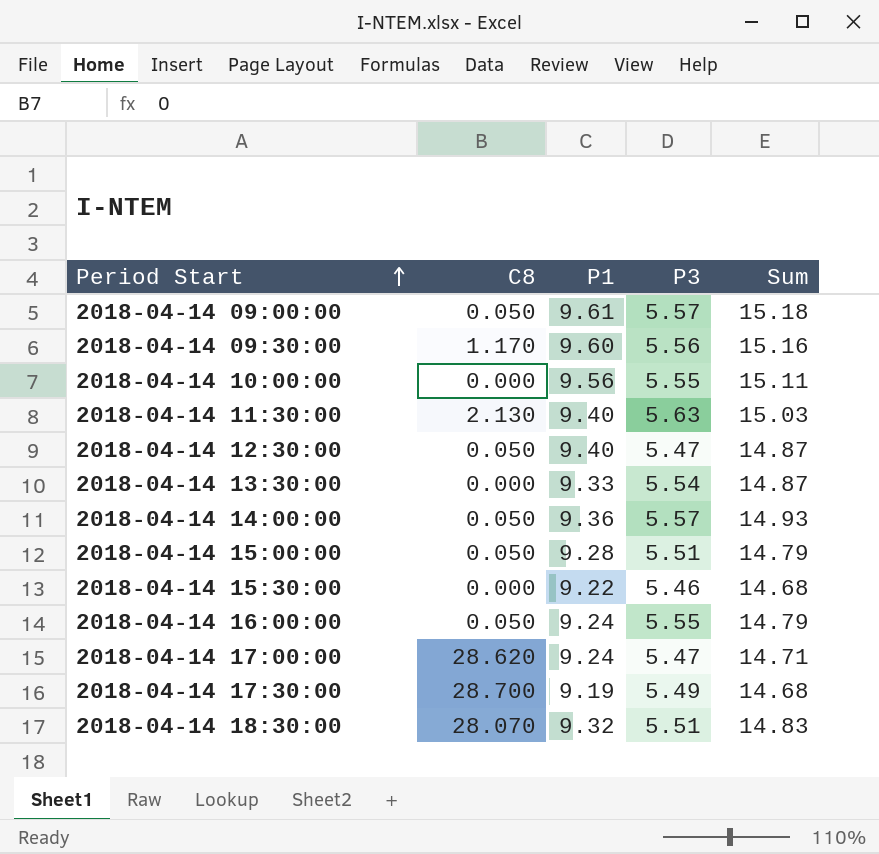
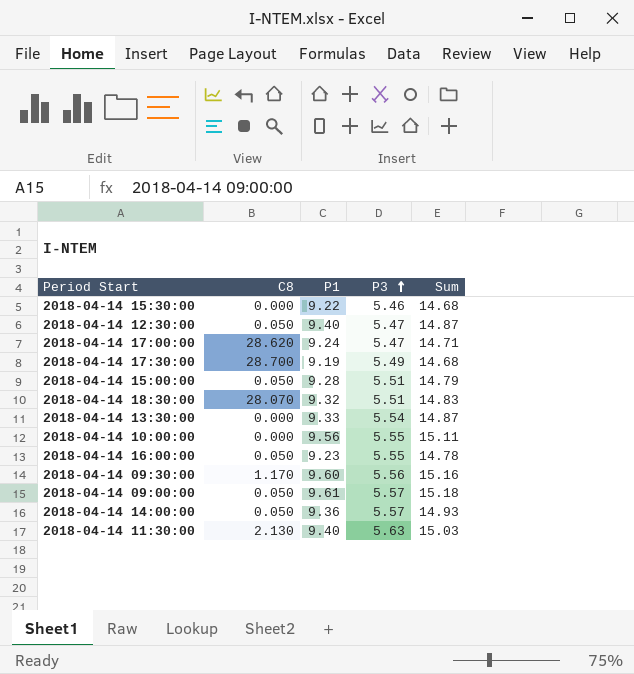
row order: Period Start ascending -> P3 ascending
2018-04-14 16:00:00 | P1: 9.24 -> 9.23
2018-04-14 16:00:00 | Sum: 14.79 -> 14.78

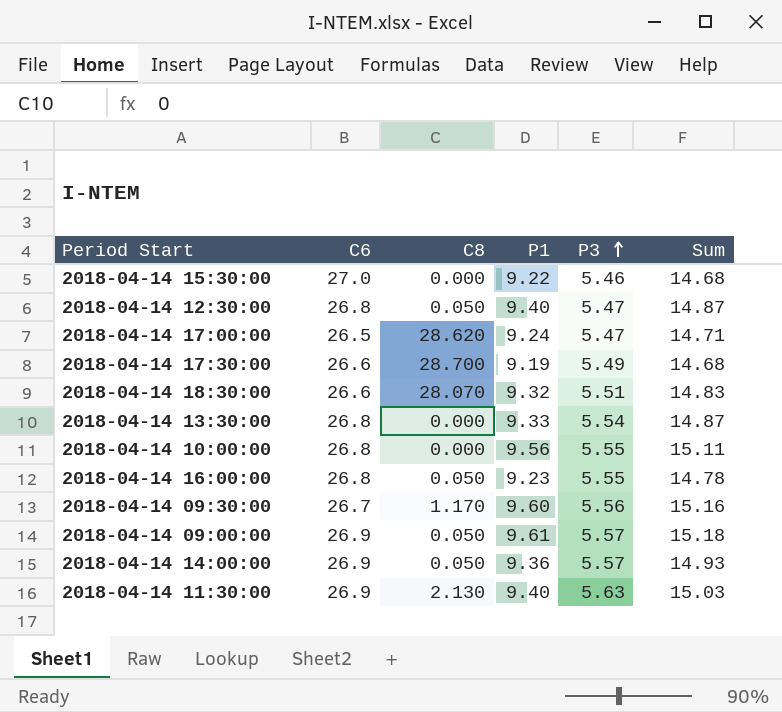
column C6 | position: none -> 2
row 2018-04-14 15:00:00: 0.050 | 9.28 | 5.51 | 14.79 -> none

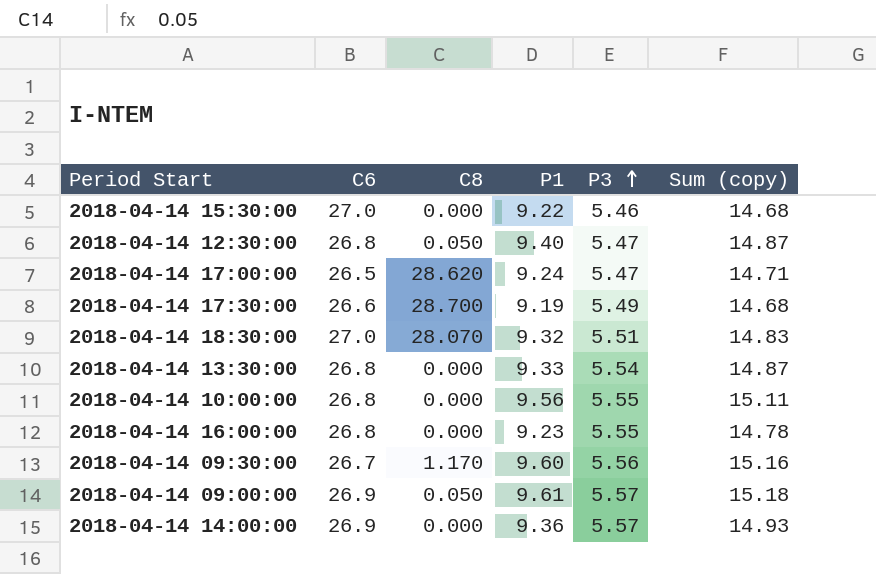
column name: Sum -> Sum (copy)
row 2018-04-14 11:30:00: 26.9 | 2.130 | 9.40 | 5.63 | 15.03 -> none
2018-04-14 18:30:00 | C6: 26.6 -> 27.0
2018-04-14 16:00:00 | C8: 0.050 -> 0.000
2018-04-14 14:00:00 | C8: 0.050 -> 0.000

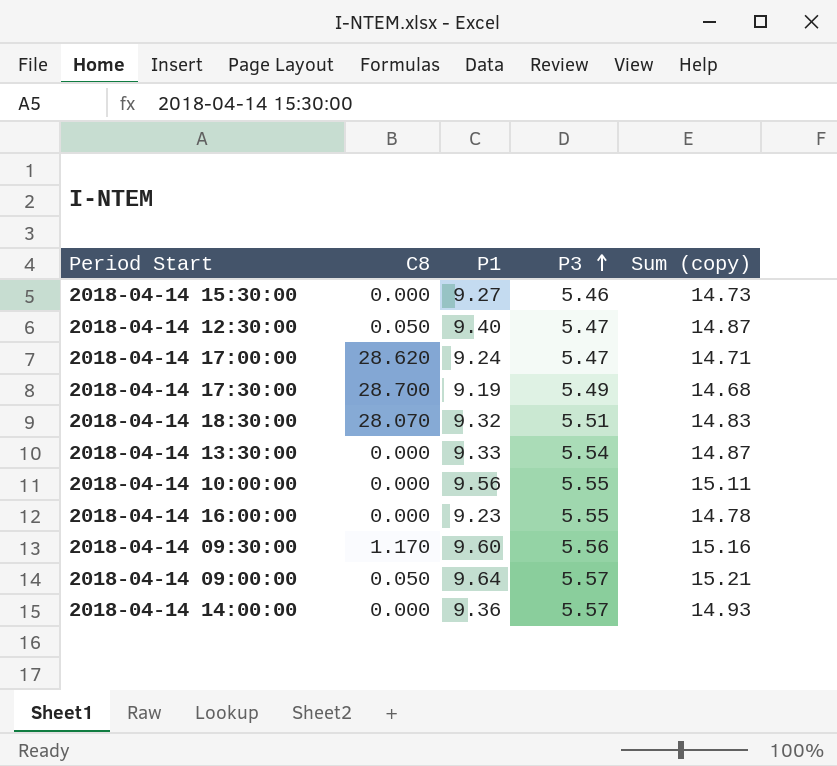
column C6 | position: 2 -> none
2018-04-14 15:30:00 | P1: 9.22 -> 9.27
2018-04-14 15:30:00 | Sum (copy): 14.68 -> 14.73
2018-04-14 09:00:00 | P1: 9.61 -> 9.64
2018-04-14 09:00:00 | Sum (copy): 15.18 -> 15.21

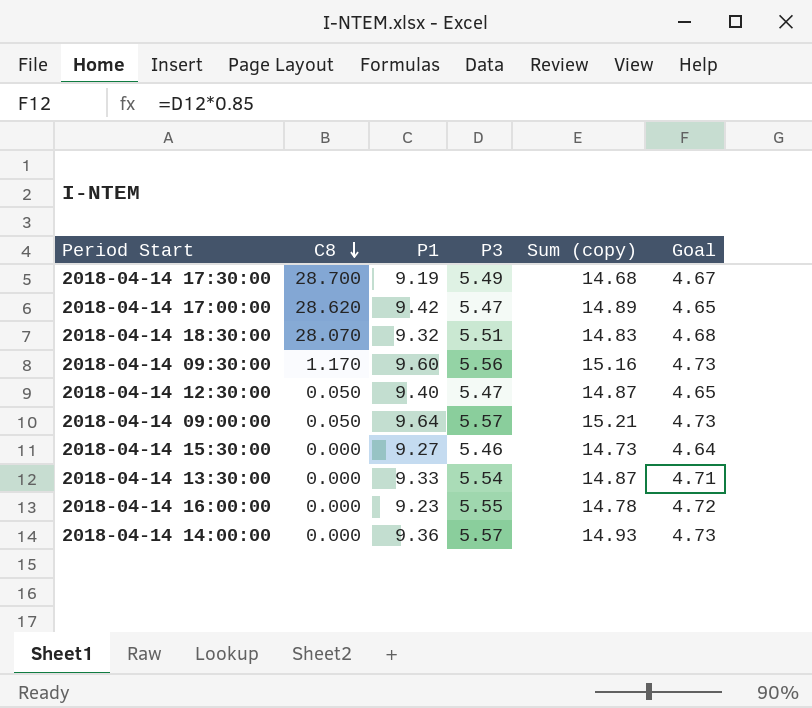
row order: P3 ascending -> C8 descending
column Goal | formula: none -> [P3] * 0.85
row 2018-04-14 10:00:00: 0.000 | 9.56 | 5.55 | 15.11 -> none
2018-04-14 17:00:00 | P1: 9.24 -> 9.42
2018-04-14 17:00:00 | Sum (copy): 14.71 -> 14.89

